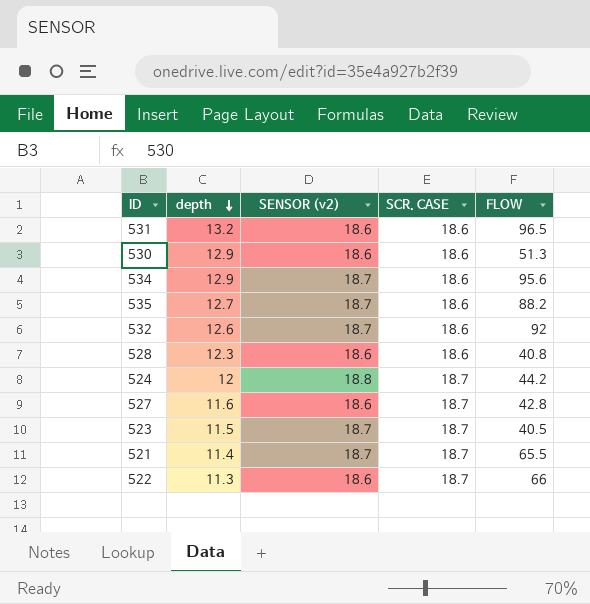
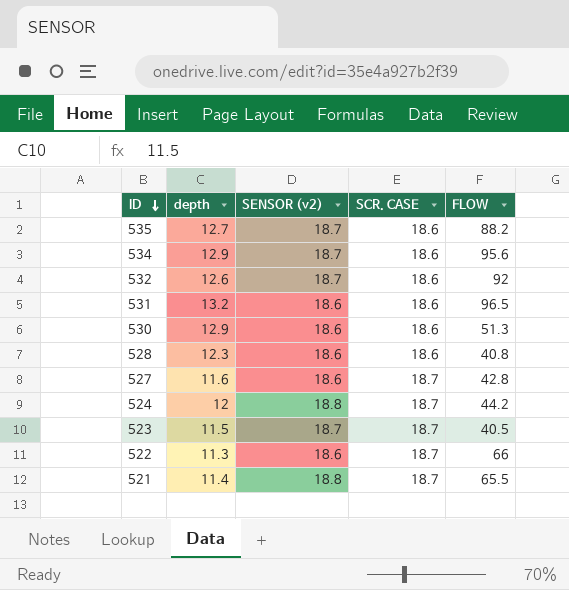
row order: depth descending -> ID descending
521 | SENSOR (v2): 18.7 -> 18.8

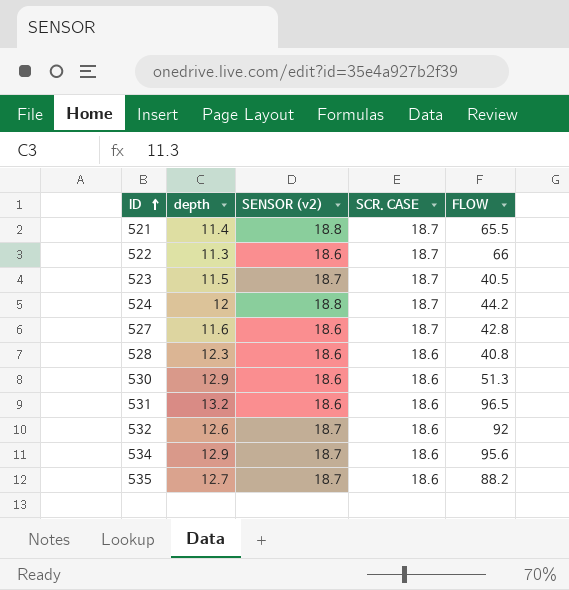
row order: ID descending -> ID ascending

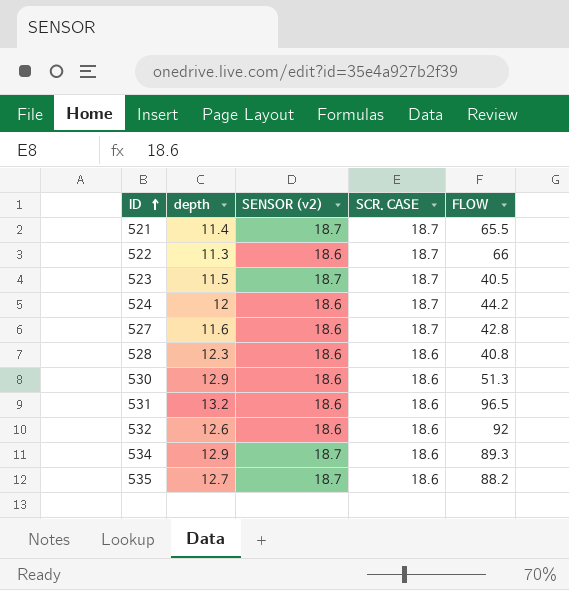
521 | SENSOR (v2): 18.8 -> 18.7
524 | SENSOR (v2): 18.8 -> 18.6
532 | SENSOR (v2): 18.7 -> 18.6
534 | FLOW: 95.6 -> 89.3

